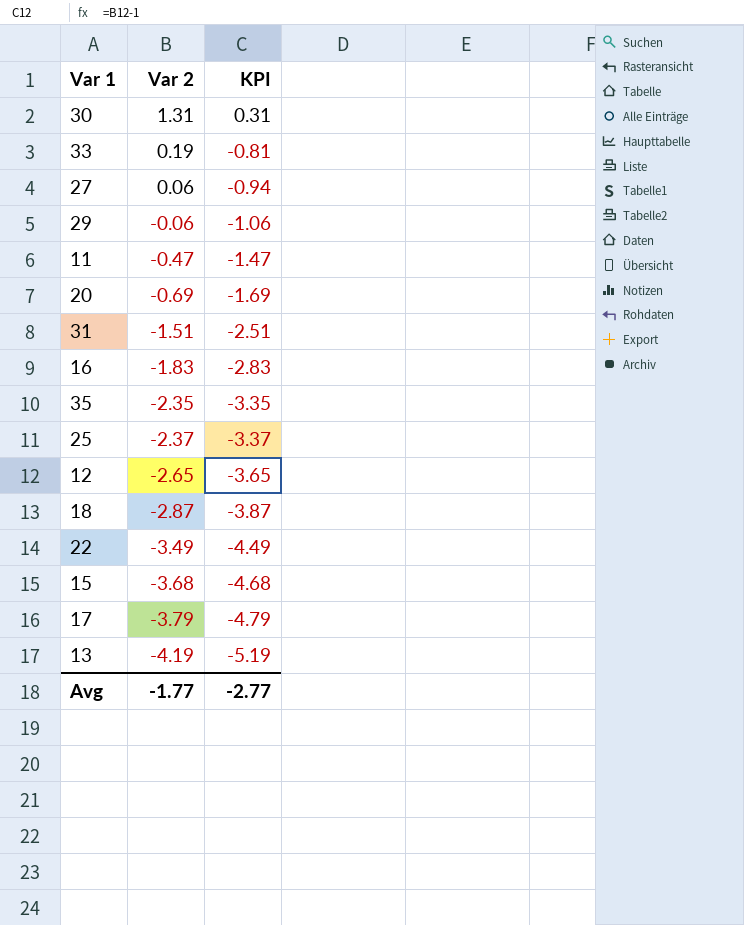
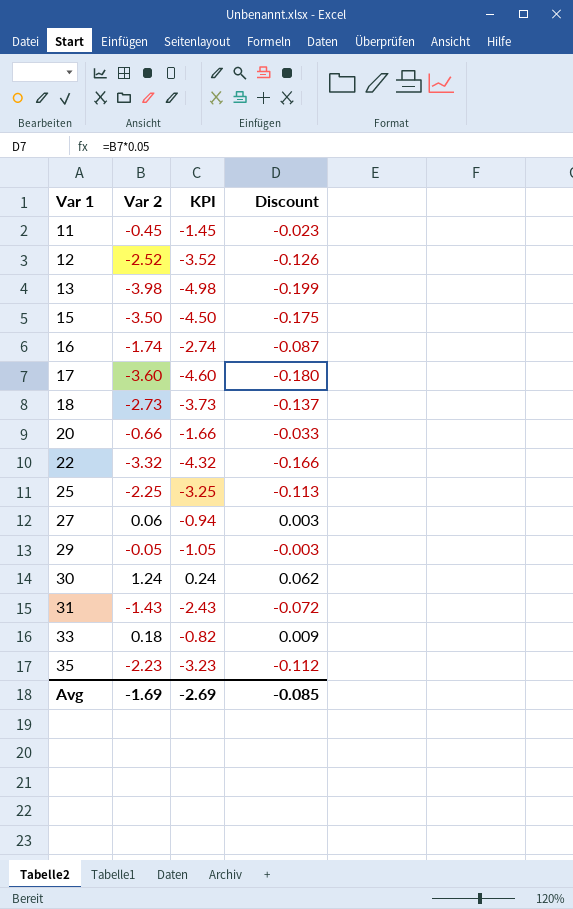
row order: Var 2 descending -> Var 1 ascending
column Discount | formula: none -> [Var 2] * 0.05
11 | Var 2: -0.47 -> -0.45
11 | KPI: -1.47 -> -1.45
12 | Var 2: -2.65 -> -2.52
12 | KPI: -3.65 -> -3.52
13 | Var 2: -4.19 -> -3.98
13 | KPI: -5.19 -> -4.98
15 | Var 2: -3.68 -> -3.50
15 | KPI: -4.68 -> -4.50
16 | Var 2: -1.83 -> -1.74
16 | KPI: -2.83 -> -2.74
17 | Var 2: -3.79 -> -3.60
17 | KPI: -4.79 -> -4.60
18 | Var 2: -2.87 -> -2.73
18 | KPI: -3.87 -> -3.73
20 | Var 2: -0.69 -> -0.66
20 | KPI: -1.69 -> -1.66
22 | Var 2: -3.49 -> -3.32
22 | KPI: -4.49 -> -4.32
25 | Var 2: -2.37 -> -2.25
25 | KPI: -3.37 -> -3.25
29 | Var 2: -0.06 -> -0.05
29 | KPI: -1.06 -> -1.05
30 | Var 2: 1.31 -> 1.24
30 | KPI: 0.31 -> 0.24
31 | Var 2: -1.51 -> -1.43
31 | KPI: -2.51 -> -2.43
33 | Var 2: 0.19 -> 0.18
33 | KPI: -0.81 -> -0.82
35 | Var 2: -2.35 -> -2.23
35 | KPI: -3.35 -> -3.23
Avg | Var 2: -1.77 -> -1.69
Avg | KPI: -2.77 -> -2.69

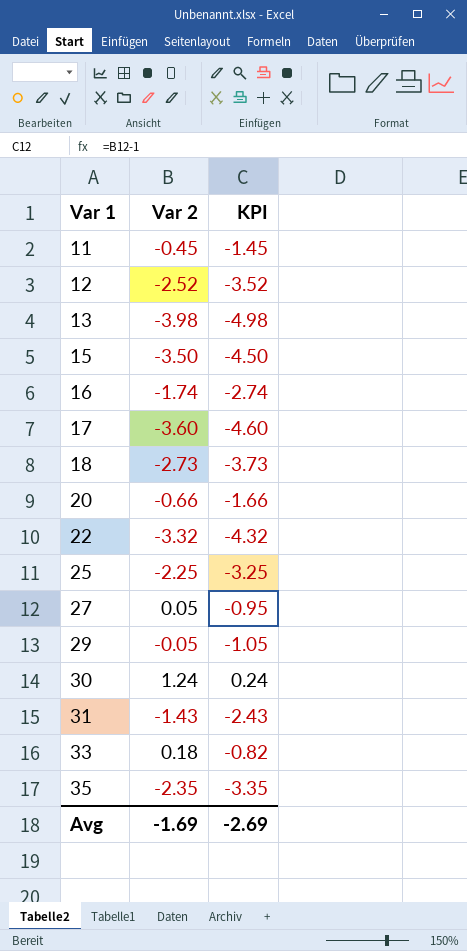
column Discount | formula: [Var 2] * 0.05 -> none
27 | Var 2: 0.06 -> 0.05
27 | KPI: -0.94 -> -0.95
35 | Var 2: -2.23 -> -2.35
35 | KPI: -3.23 -> -3.35

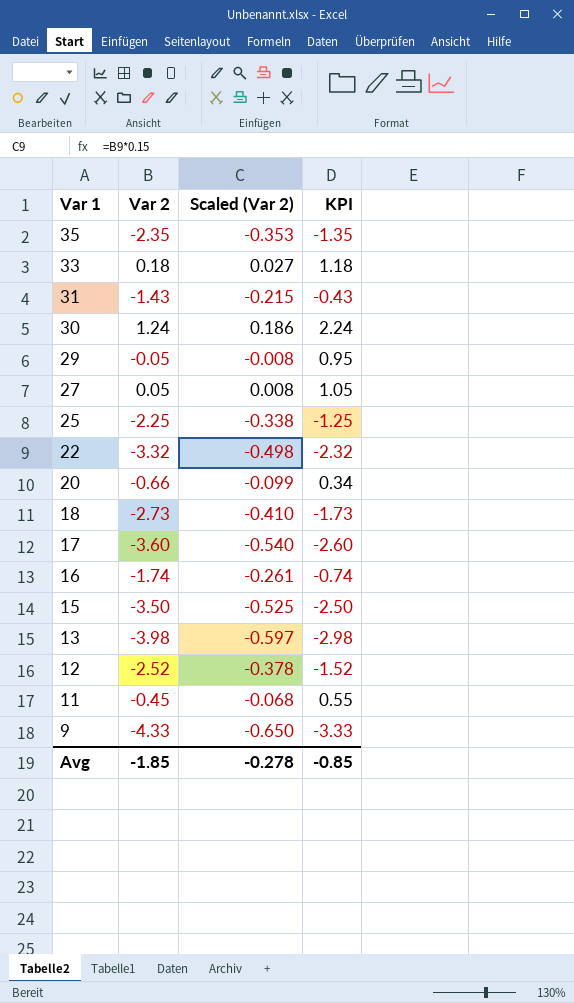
row order: Var 1 ascending -> Var 1 descending
column Scaled (Var 2) | formula: none -> [Var 2] * 0.15
column KPI | formula: [Var 2] - 1 -> [Var 2] + 1
row 9: none -> -4.33 | -0.650 | -3.33
Avg | Var 2: -1.69 -> -1.85
Avg | KPI: -2.69 -> -0.85

